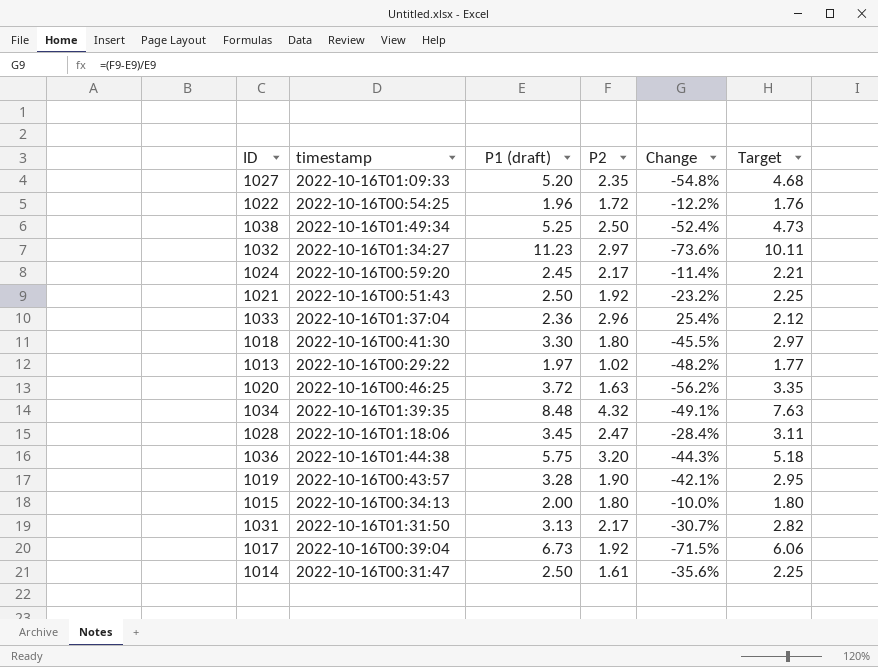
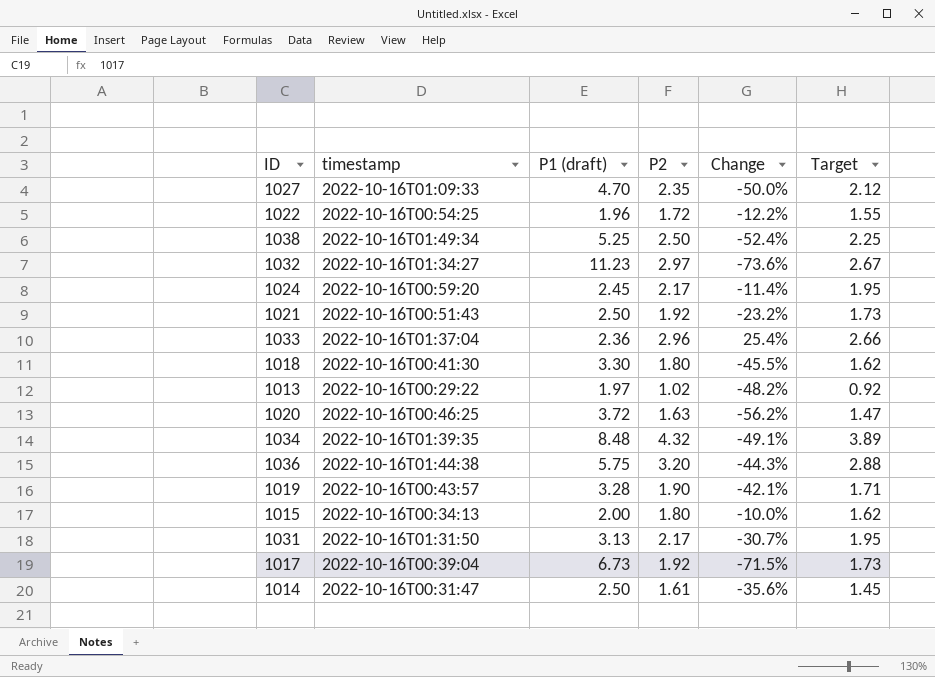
column Target | formula: [P1 (draft)] * 0.9 -> [P2] * 0.9
row 1028: 2022-10-16T01:18:06 | 3.45 | 2.47 | -28.4% | 3.11 -> none
1027 | P1 (draft): 5.20 -> 4.70
1027 | Change: -54.8% -> -50.0%

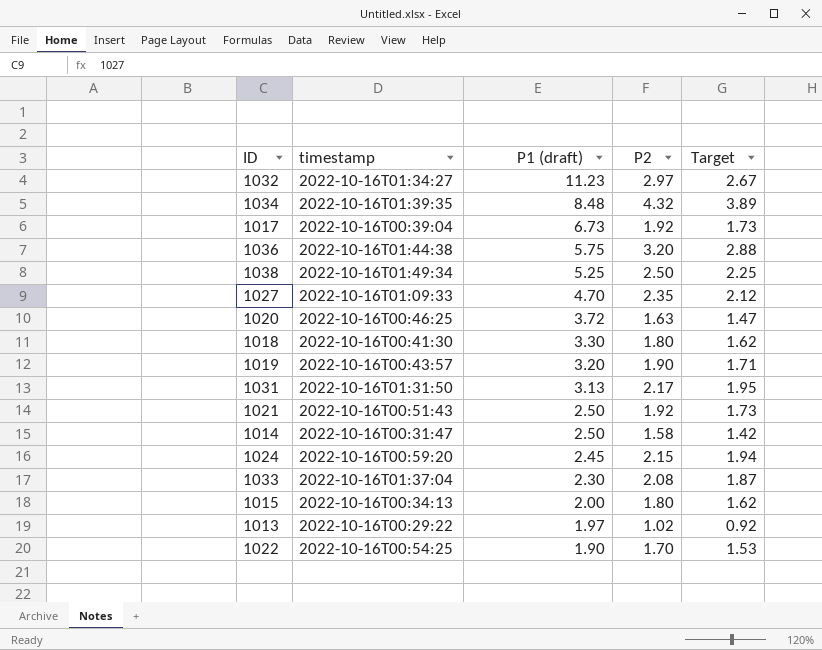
row order: none -> P1 (draft) descending
column Change | formula: ([P2] - [P1 (draft)]) / [P1 (draft)] -> none
1019 | P1 (draft): 3.28 -> 3.20
1014 | P2: 1.61 -> 1.58
1014 | Target: 1.45 -> 1.42
1024 | P2: 2.17 -> 2.15
1024 | Target: 1.95 -> 1.94
1033 | P1 (draft): 2.36 -> 2.30
1033 | P2: 2.96 -> 2.08
1033 | Target: 2.66 -> 1.87
1022 | P1 (draft): 1.96 -> 1.90
1022 | P2: 1.72 -> 1.70
1022 | Target: 1.55 -> 1.53

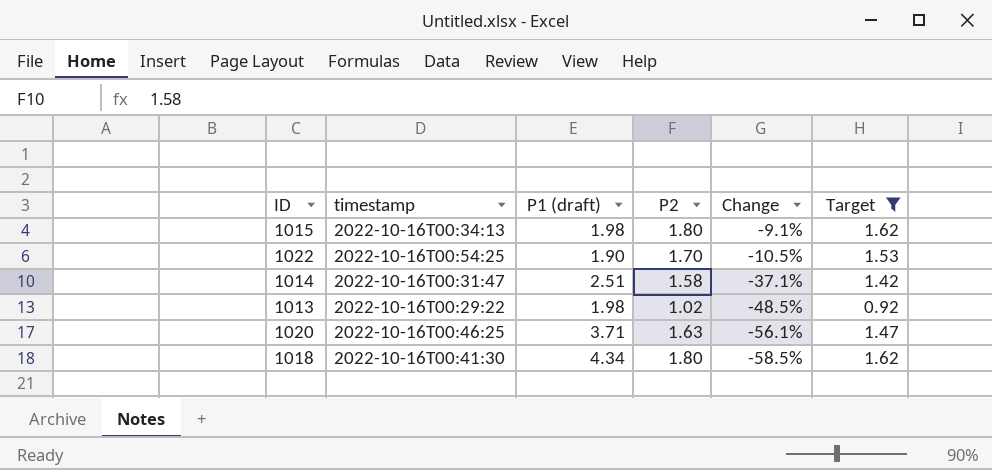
filter: none -> Target <= 1.62
row order: P1 (draft) descending -> Change descending
column Change | formula: none -> ([P2] - [P1 (draft)]) / [P1 (draft)]
1015 | P1 (draft): 2.00 -> 1.98
1014 | P1 (draft): 2.50 -> 2.51
1013 | P1 (draft): 1.97 -> 1.98
1020 | P1 (draft): 3.72 -> 3.71
1018 | P1 (draft): 3.30 -> 4.34

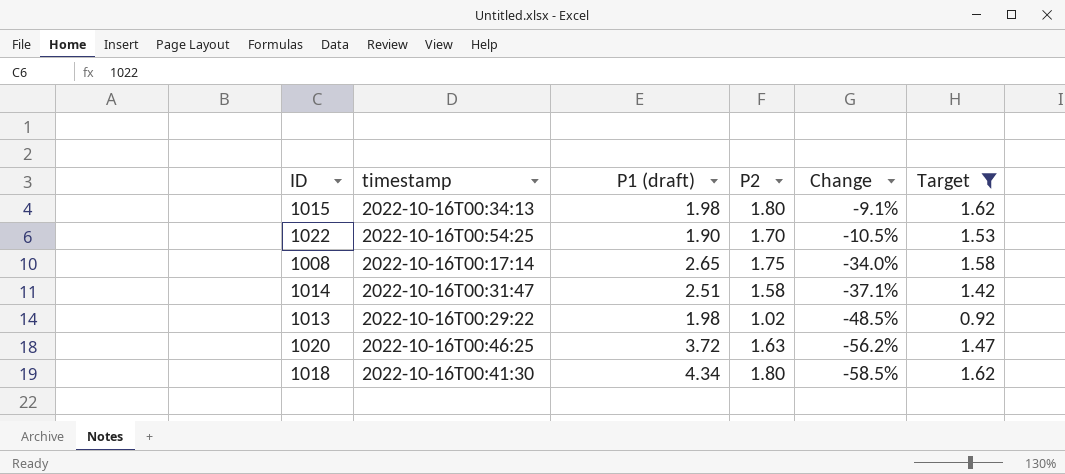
row 1008: none -> 2022-10-16T00:17:14 | 2.65 | 1.75 | -34.0% | 1.58
1020 | P1 (draft): 3.71 -> 3.72
1020 | Change: -56.1% -> -56.2%

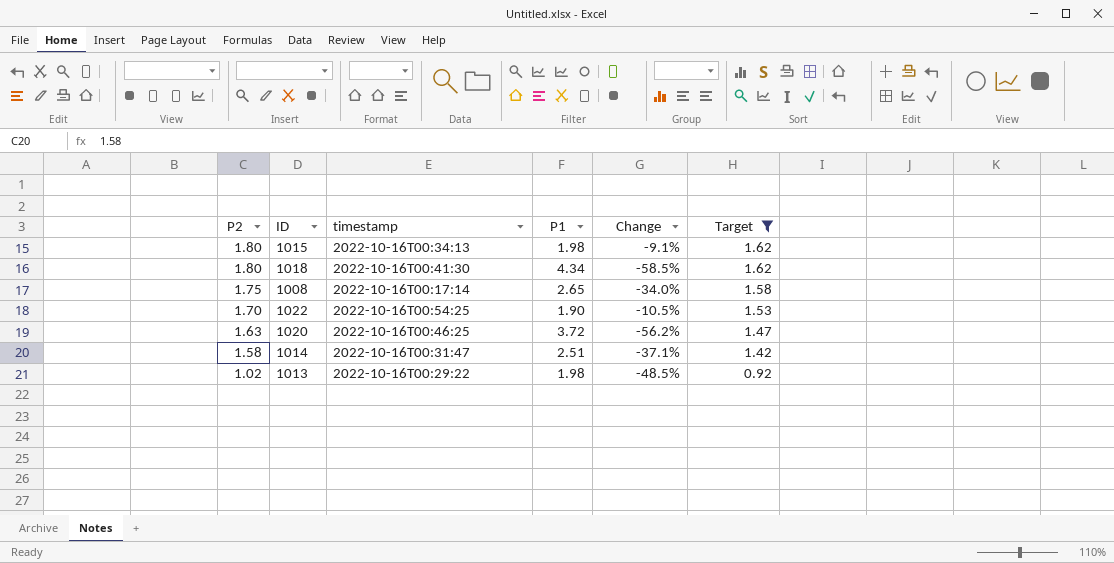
row order: Change descending -> P2 descending
column P2 | position: 4 -> 1
column name: P1 (draft) -> P1

